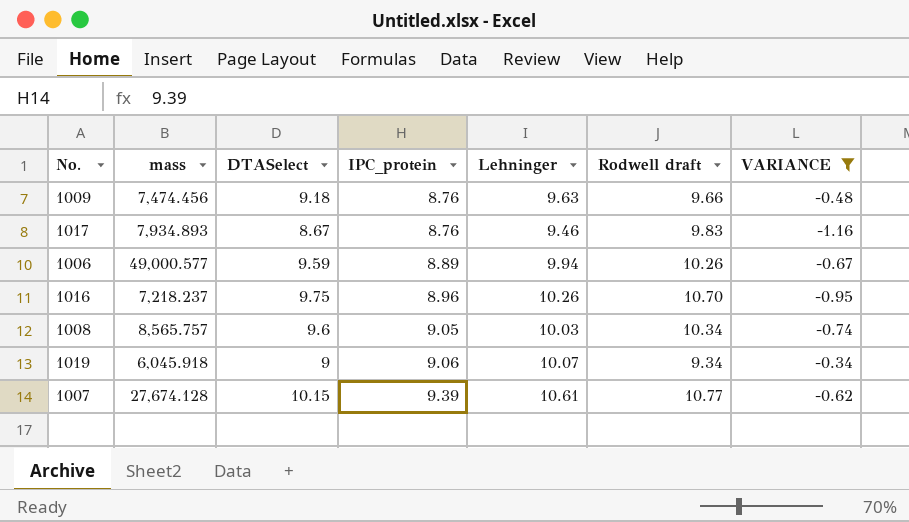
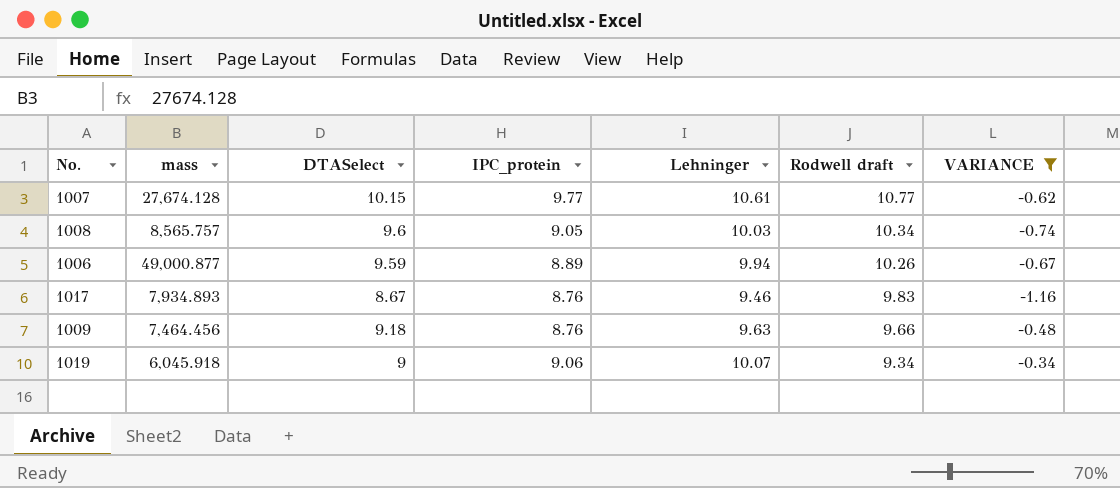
row order: IPC_protein ascending -> Rodwell draft descending
row 1016: 7,218.237 | 9.75 | 8.96 | 10.26 | 10.70 | -0.95 -> none
1007 | IPC_protein: 9.39 -> 9.77
1006 | mass: 49,000.577 -> 49,000.877
1009 | mass: 7,474.456 -> 7,464.456

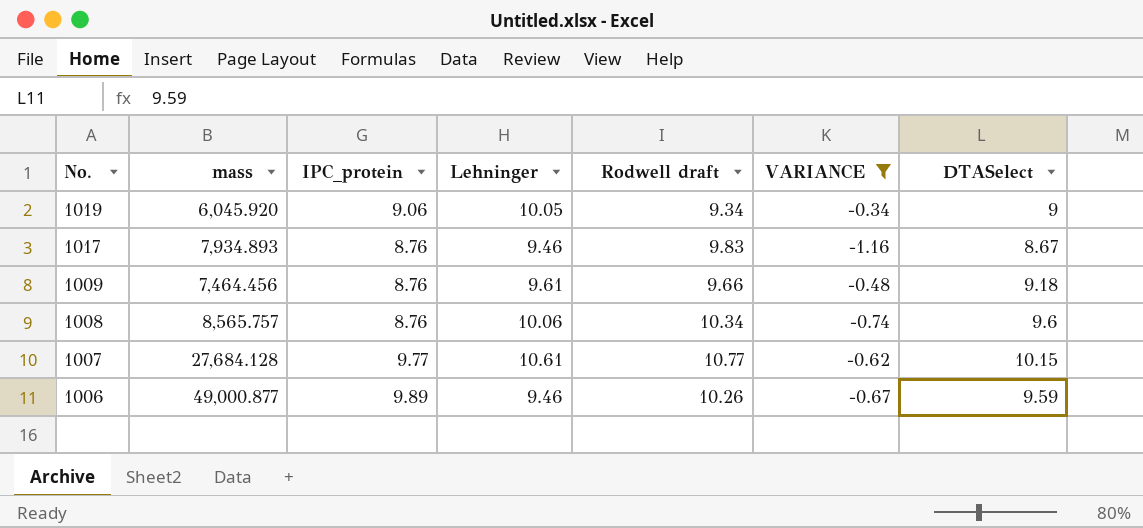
row order: Rodwell draft descending -> No. descending
column DTASelect | position: 3 -> 7
1019 | mass: 6,045.918 -> 6,045.920
1019 | Lehninger: 10.07 -> 10.05
1009 | Lehninger: 9.63 -> 9.61
1008 | IPC_protein: 9.05 -> 8.76
1008 | Lehninger: 10.03 -> 10.06
1007 | mass: 27,674.128 -> 27,684.128
1006 | IPC_protein: 8.89 -> 9.89
1006 | Lehninger: 9.94 -> 9.46

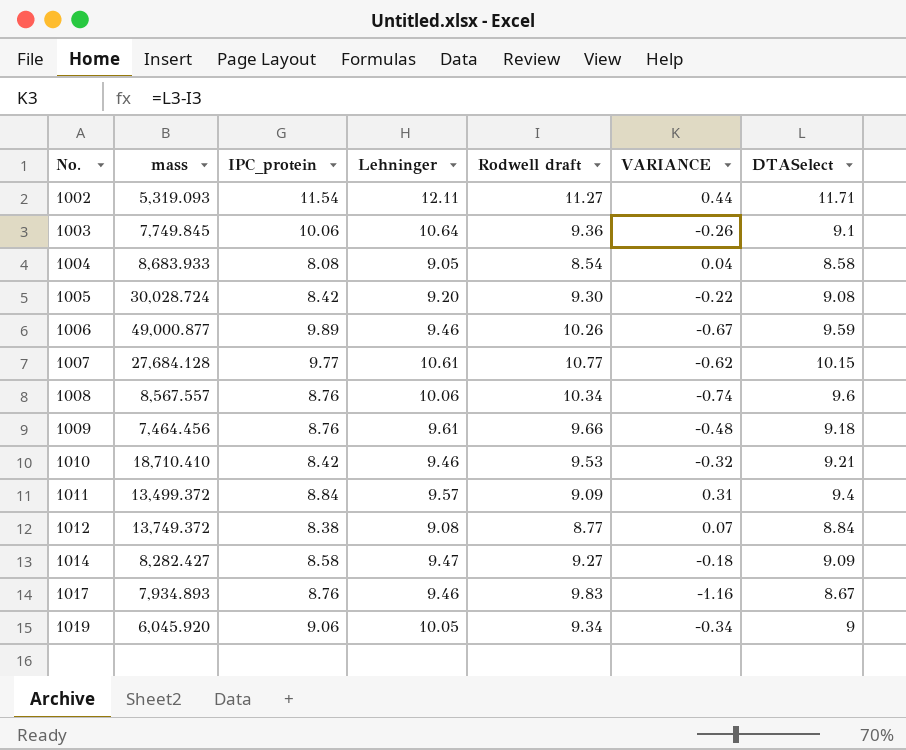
filter: VARIANCE <= -0.34 -> none
row order: No. descending -> No. ascending
1008 | mass: 8,565.757 -> 8,567.557

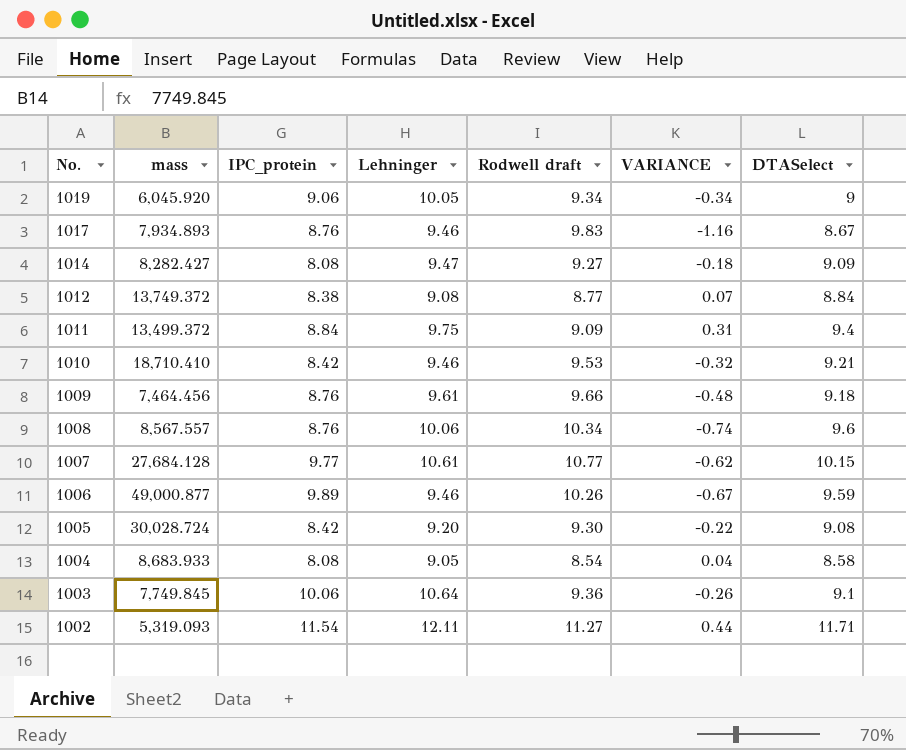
row order: No. ascending -> No. descending
1014 | IPC_protein: 8.58 -> 8.08
1011 | Lehninger: 9.57 -> 9.75

